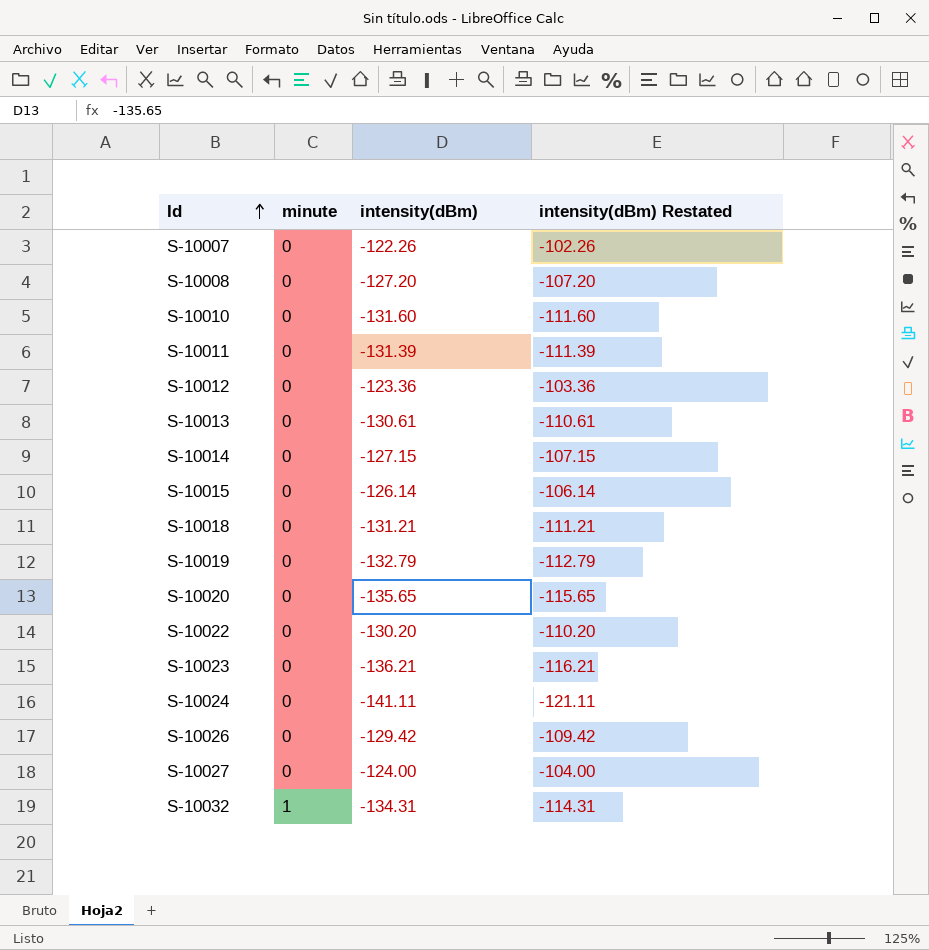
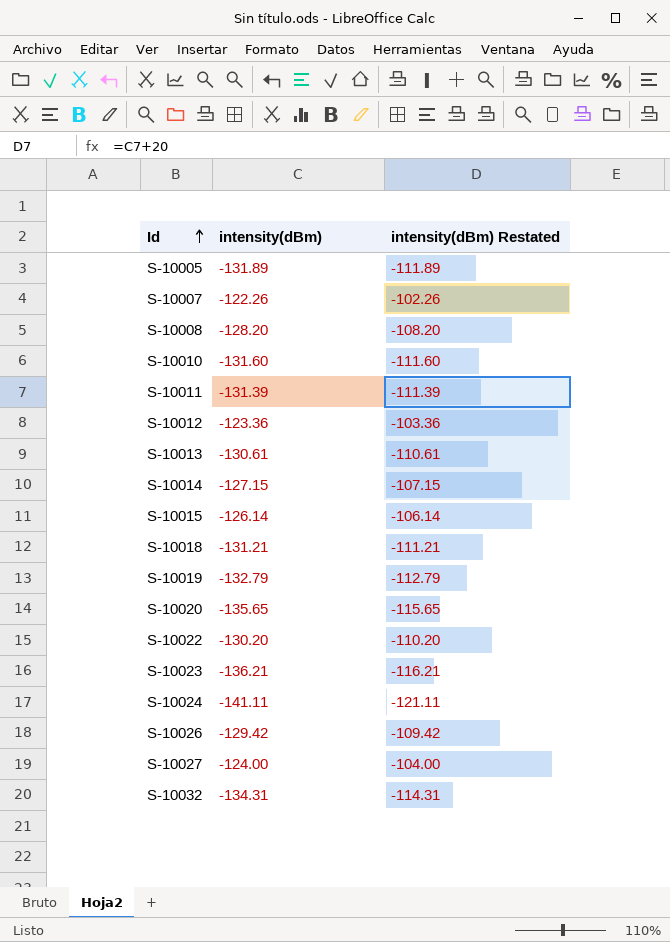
column minute | position: 2 -> none
row S-10005: none -> -131.89 | -111.89
S-10008 | intensity(dBm): -127.20 -> -128.20
S-10008 | intensity(dBm) Restated: -107.20 -> -108.20

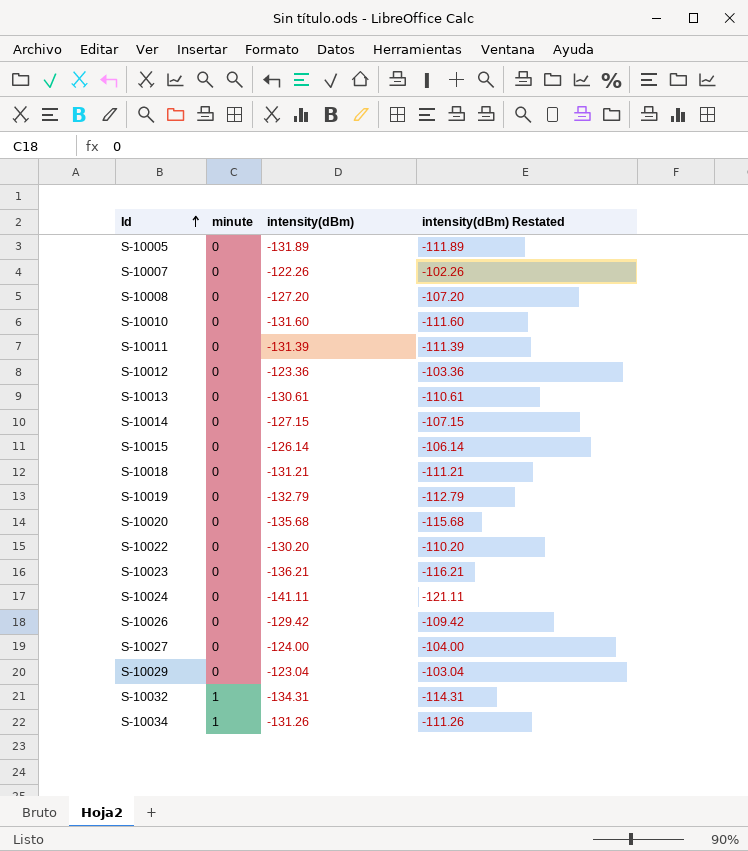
column minute | position: none -> 2
S-10008 | intensity(dBm): -128.20 -> -127.20
S-10008 | intensity(dBm) Restated: -108.20 -> -107.20
S-10020 | intensity(dBm): -135.65 -> -135.68
S-10020 | intensity(dBm) Restated: -115.65 -> -115.68
row S-10029: none -> 0 | -123.04 | -103.04
row S-10034: none -> 1 | -131.26 | -111.26

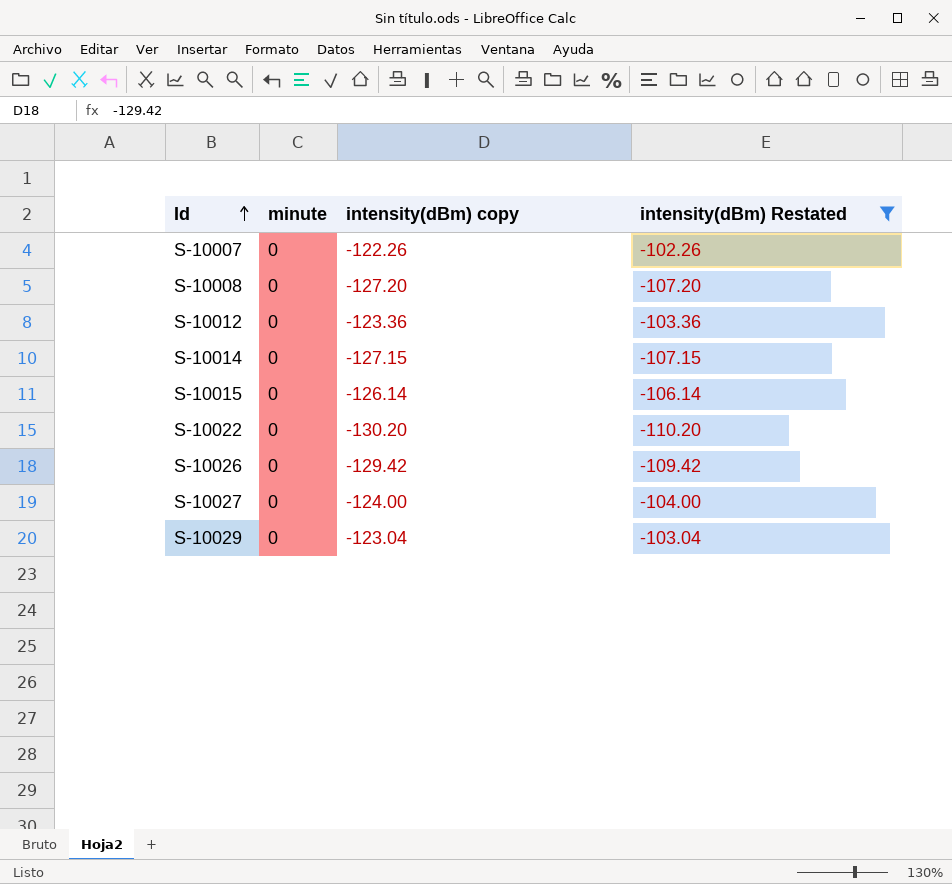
filter: none -> intensity(dBm) Restated >= -110.20
column name: intensity(dBm) -> intensity(dBm) copy

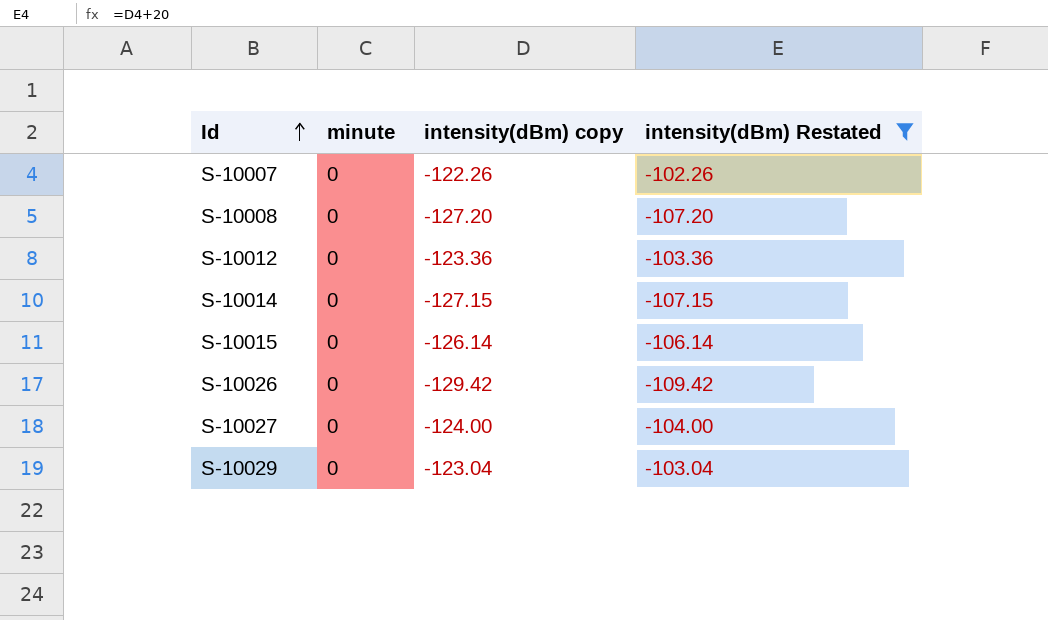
row S-10022: 0 | -130.20 | -110.20 -> none

